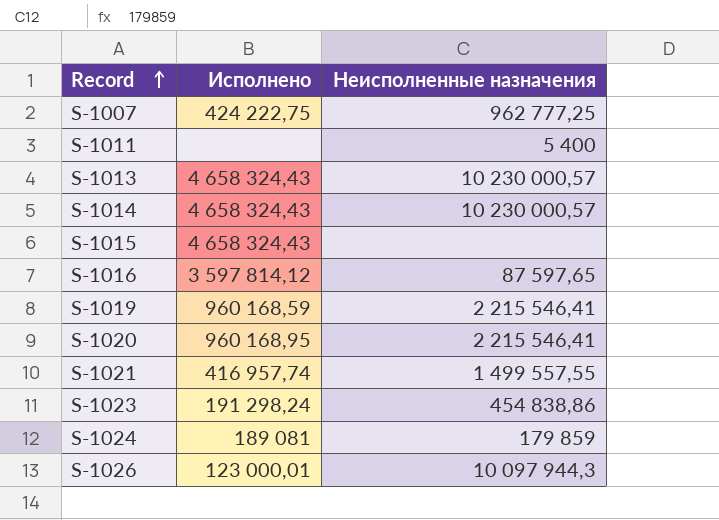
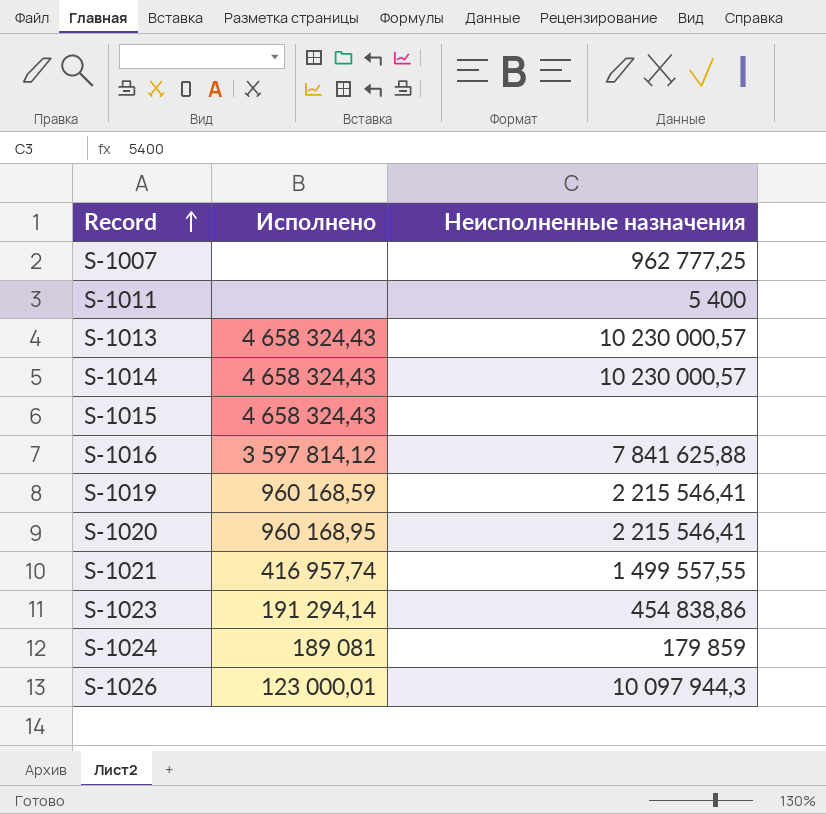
S-1007 | Исполнено: 424 222,75 -> none
S-1016 | Неисполненные назначения: 87 597,65 -> 7 841 625,88
S-1023 | Исполнено: 191 298,24 -> 191 294,14

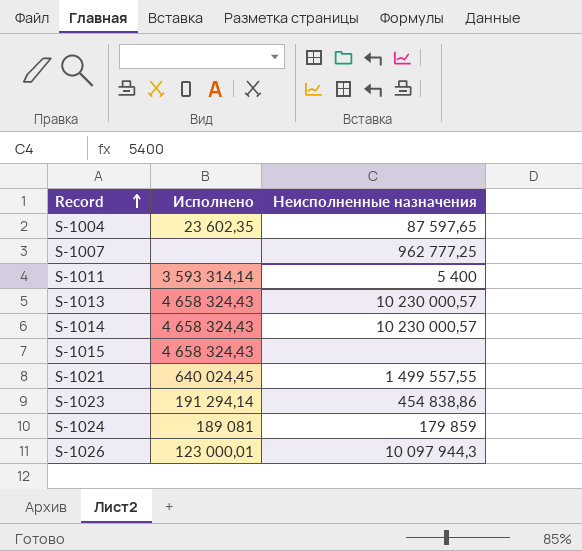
row S-1016: 3 597 814,12 | 7 841 625,88 -> none
row S-1019: 960 168,59 | 2 215 546,41 -> none
row S-1020: 960 168,95 | 2 215 546,41 -> none
row S-1004: none -> 23 602,35 | 87 597,65
S-1011 | Исполнено: none -> 3 593 314,14
S-1021 | Исполнено: 416 957,74 -> 640 024,45

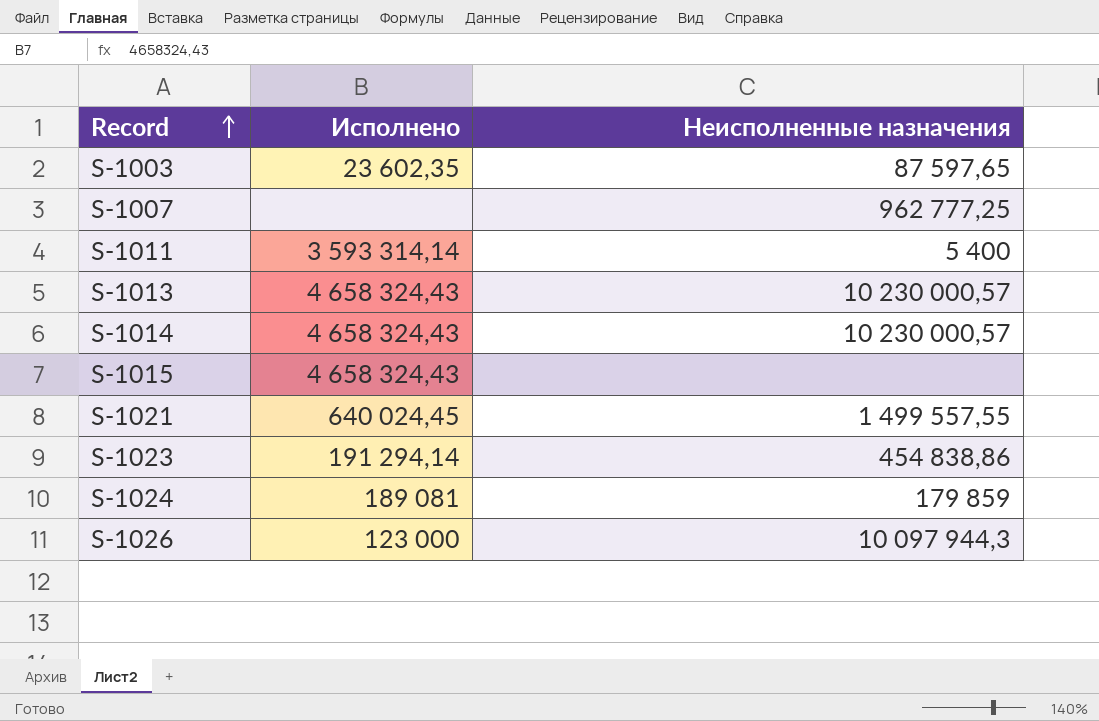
row S-1004: 23 602,35 | 87 597,65 -> none
row S-1003: none -> 23 602,35 | 87 597,65
S-1026 | Исполнено: 123 000,01 -> 123 000

